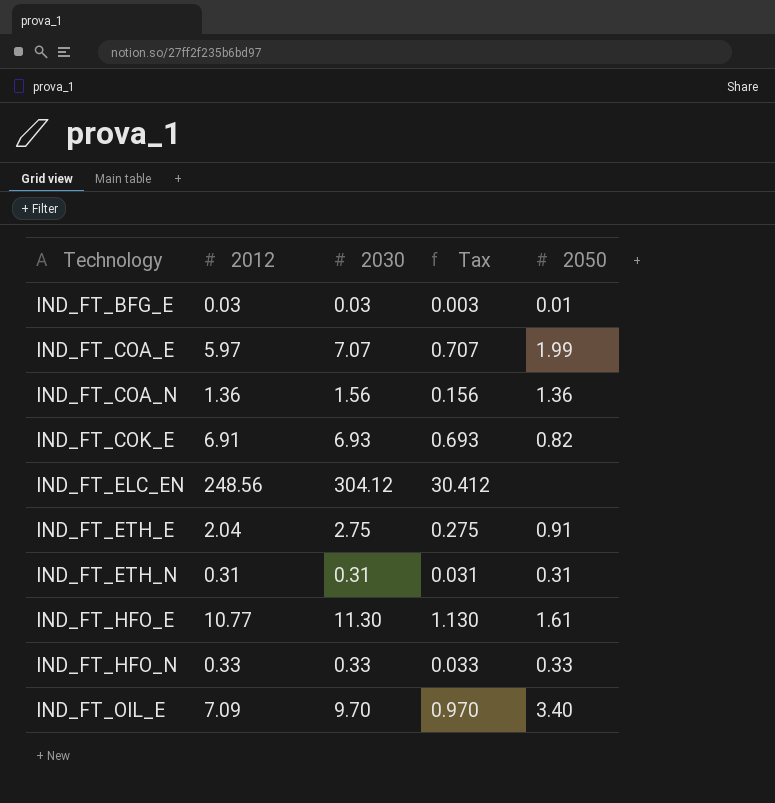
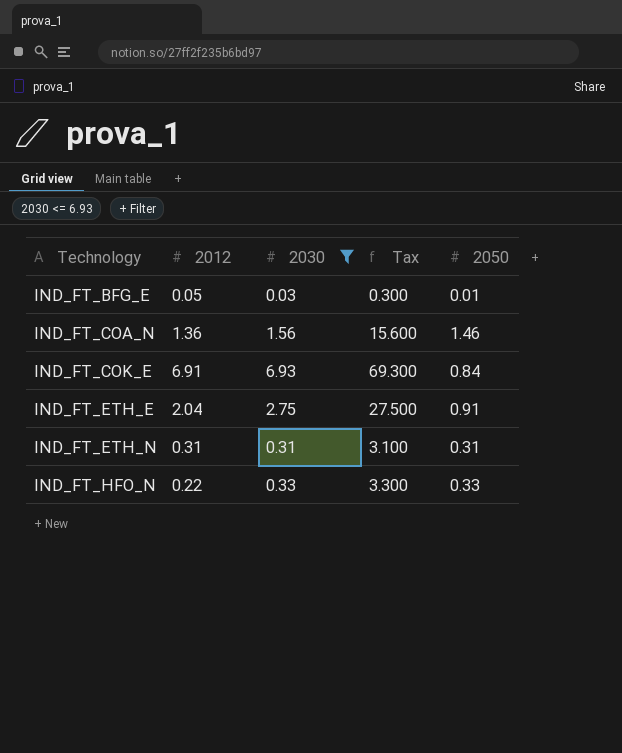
filter: none -> 2030 <= 6.93
column Tax | formula: [2030] * 0.1 -> [2030] * 10
IND_FT_BFG_E | 2012: 0.03 -> 0.05
IND_FT_COA_N | 2050: 1.36 -> 1.46
IND_FT_COK_E | 2050: 0.82 -> 0.84
IND_FT_HFO_N | 2012: 0.33 -> 0.22

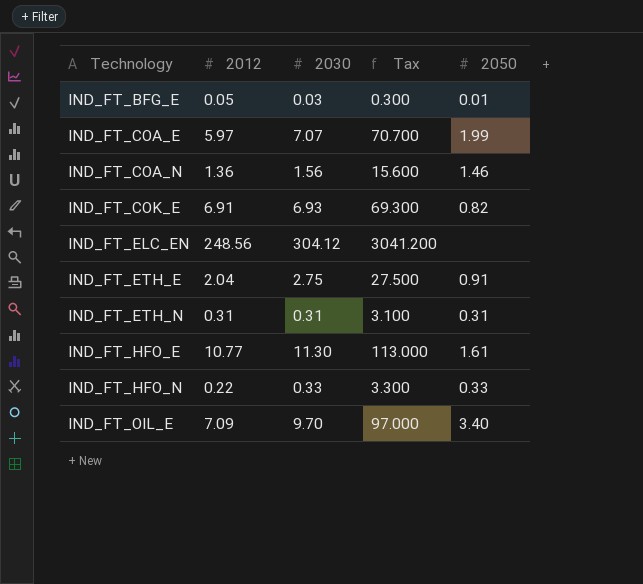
filter: 2030 <= 6.93 -> none
IND_FT_COK_E | 2050: 0.84 -> 0.82

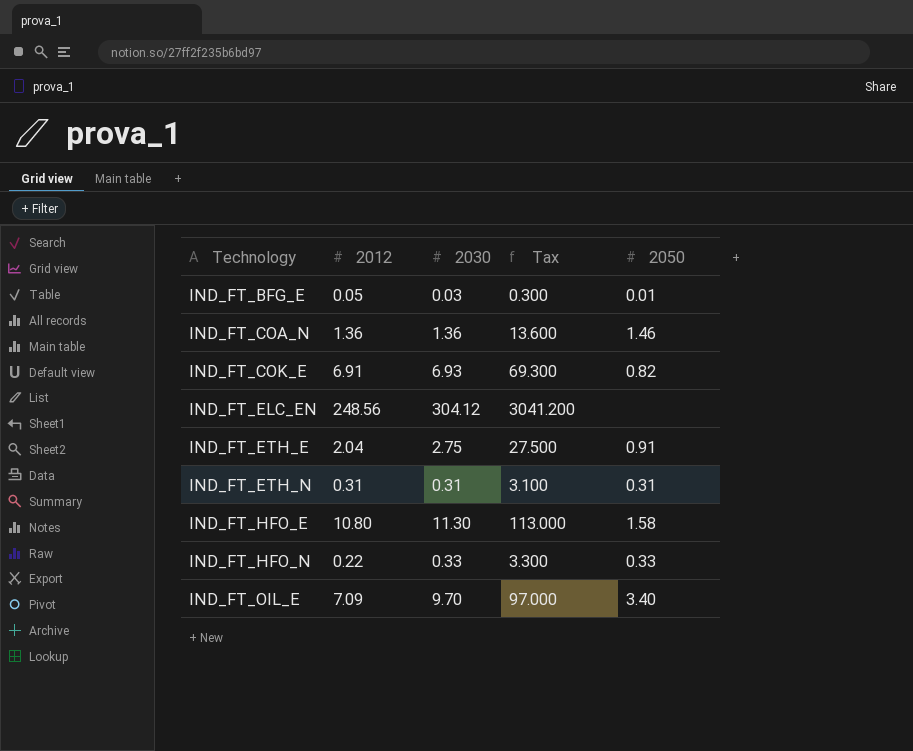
row IND_FT_COA_E: 5.97 | 7.07 | 70.700 | 1.99 -> none
IND_FT_COA_N | 2030: 1.56 -> 1.36
IND_FT_COA_N | Tax: 15.600 -> 13.600
IND_FT_HFO_E | 2012: 10.77 -> 10.80
IND_FT_HFO_E | 2050: 1.61 -> 1.58

